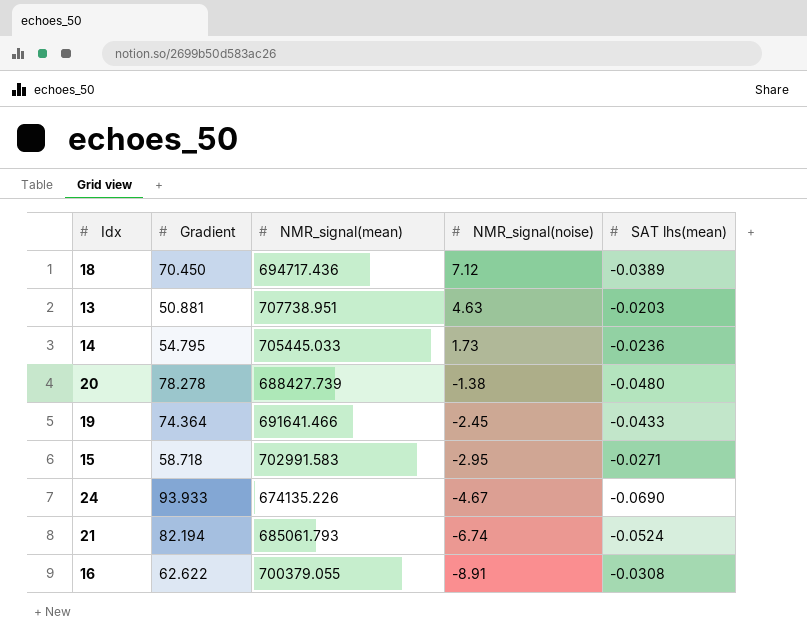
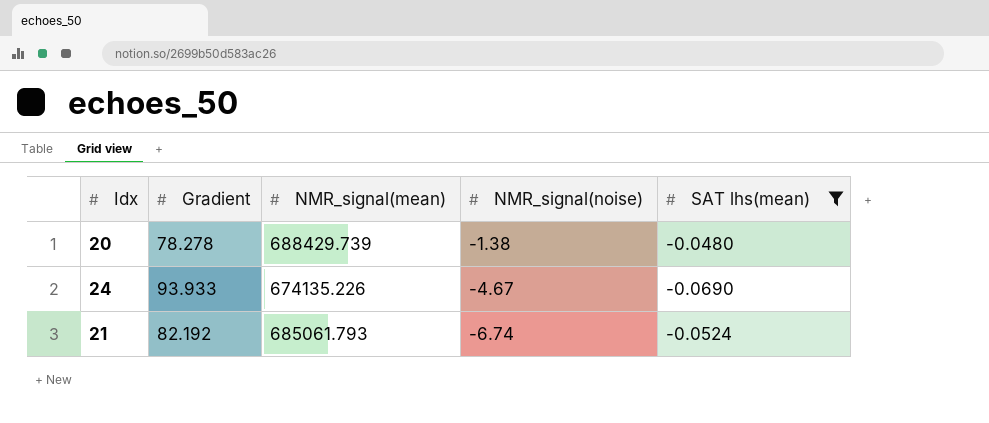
filter: none -> SAT lhs(mean) <= -0.0480
20 | NMR_signal(mean): 688427.739 -> 688429.739
21 | Gradient: 82.194 -> 82.192

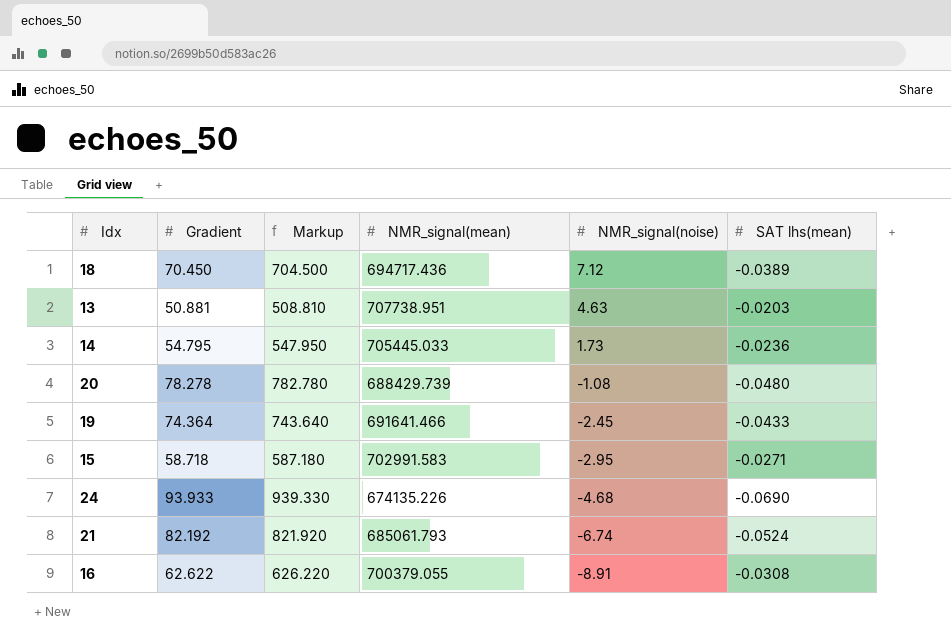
filter: SAT lhs(mean) <= -0.0480 -> none
column Markup | formula: none -> [Gradient] * 10
20 | NMR_signal(noise): -1.38 -> -1.08
24 | NMR_signal(noise): -4.67 -> -4.68

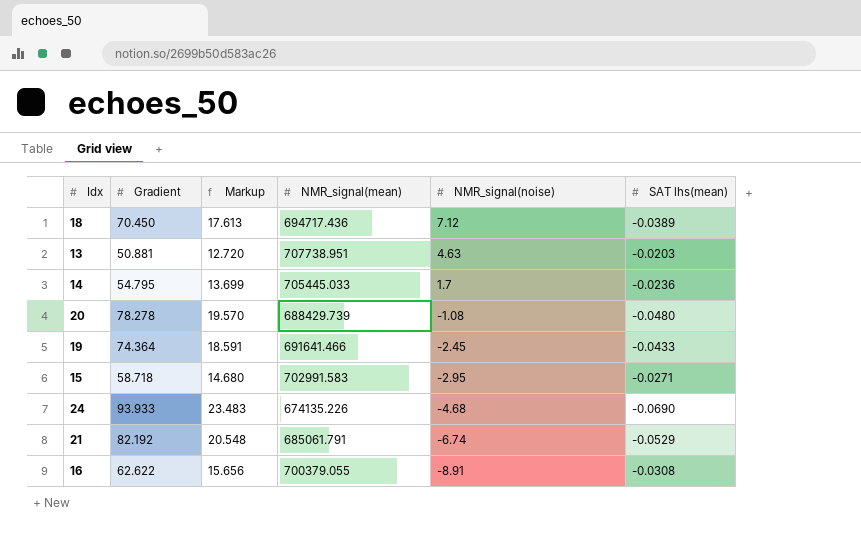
column Markup | formula: [Gradient] * 10 -> [Gradient] * 0.25
14 | NMR_signal(noise): 1.73 -> 1.7
21 | NMR_signal(mean): 685061.793 -> 685061.791
21 | SAT lhs(mean): -0.0524 -> -0.0529

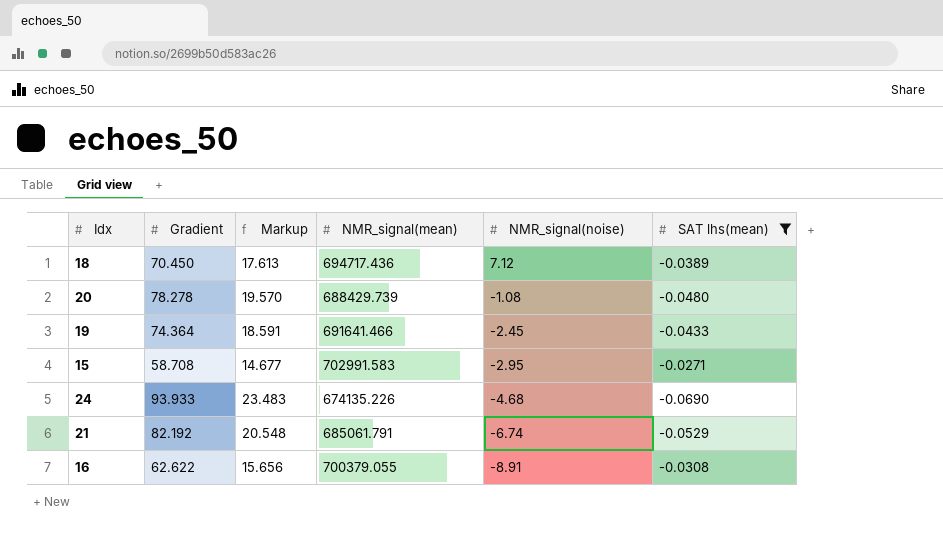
filter: none -> SAT lhs(mean) <= -0.0271
15 | Gradient: 58.718 -> 58.708
15 | Markup: 14.680 -> 14.677

